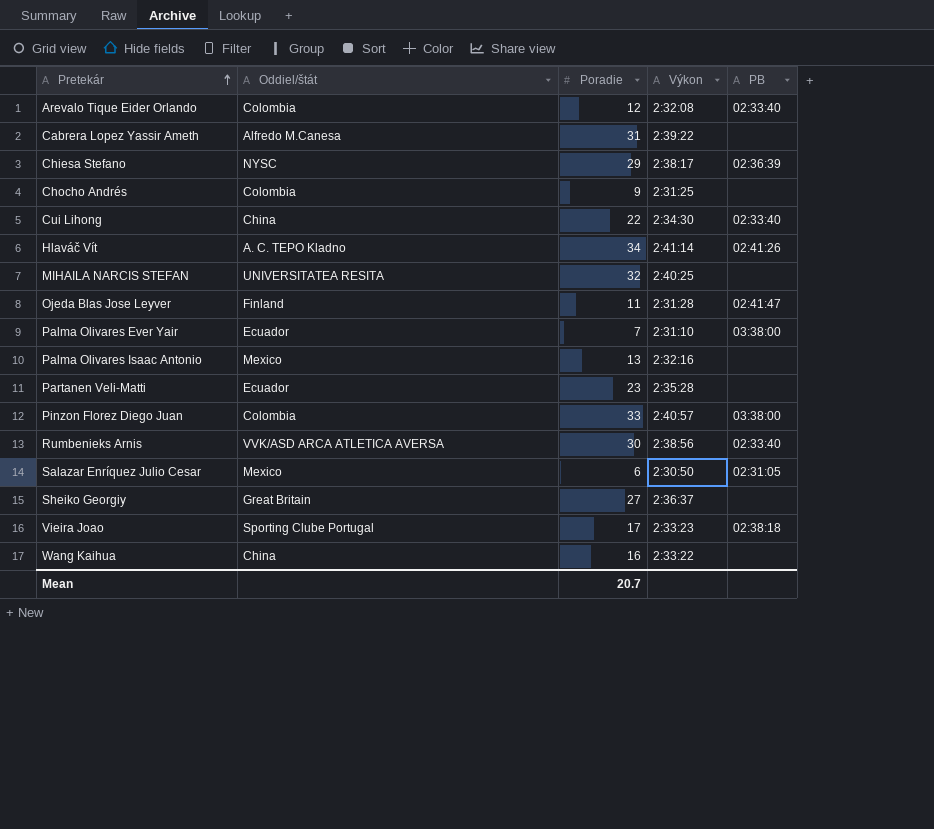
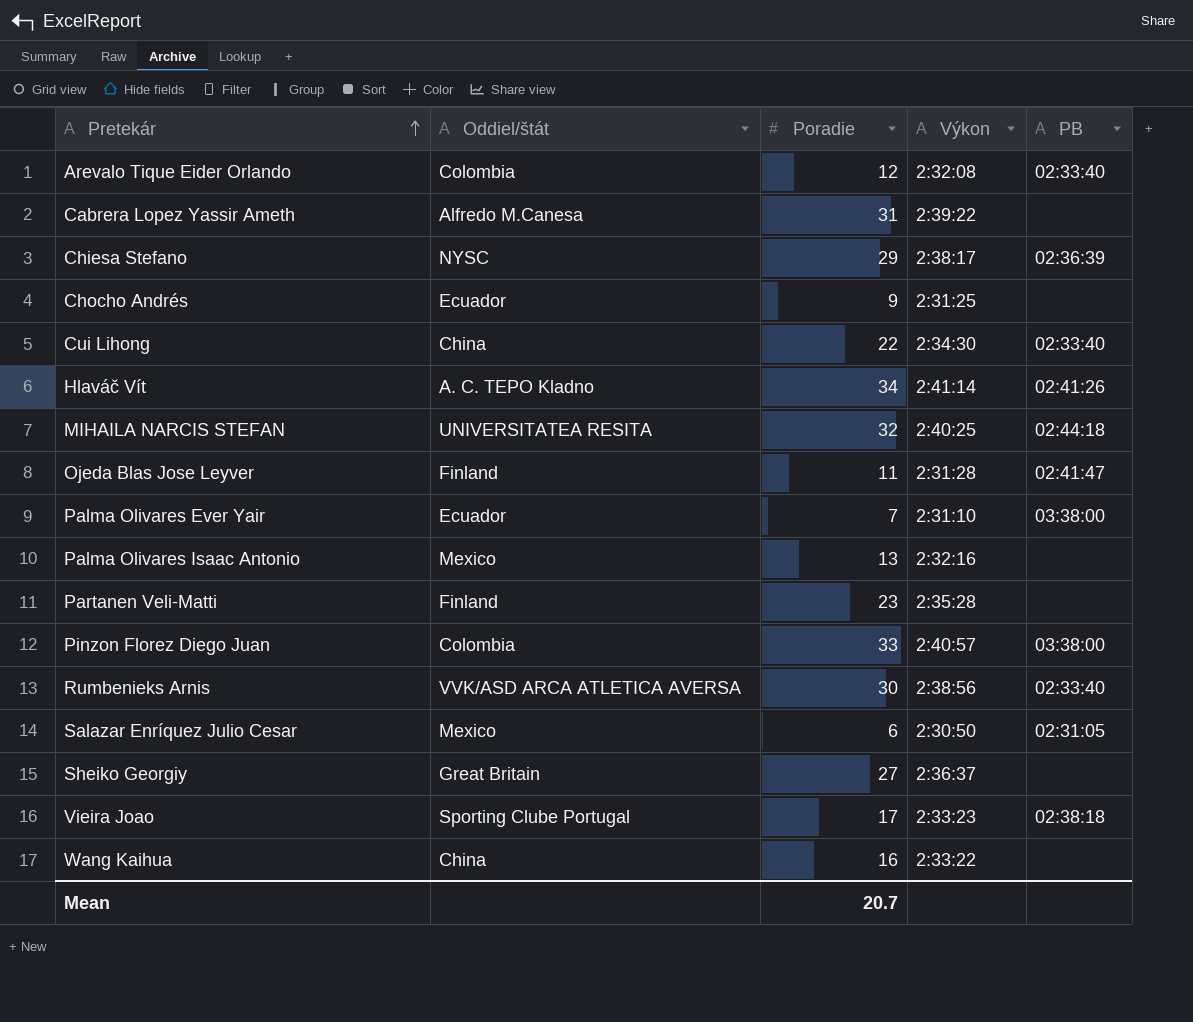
Chocho Andrés | Oddiel/štát: Colombia -> Ecuador
MIHAILA NARCIS STEFAN | PB: none -> 02:44:18
Partanen Veli-Matti | Oddiel/štát: Ecuador -> Finland

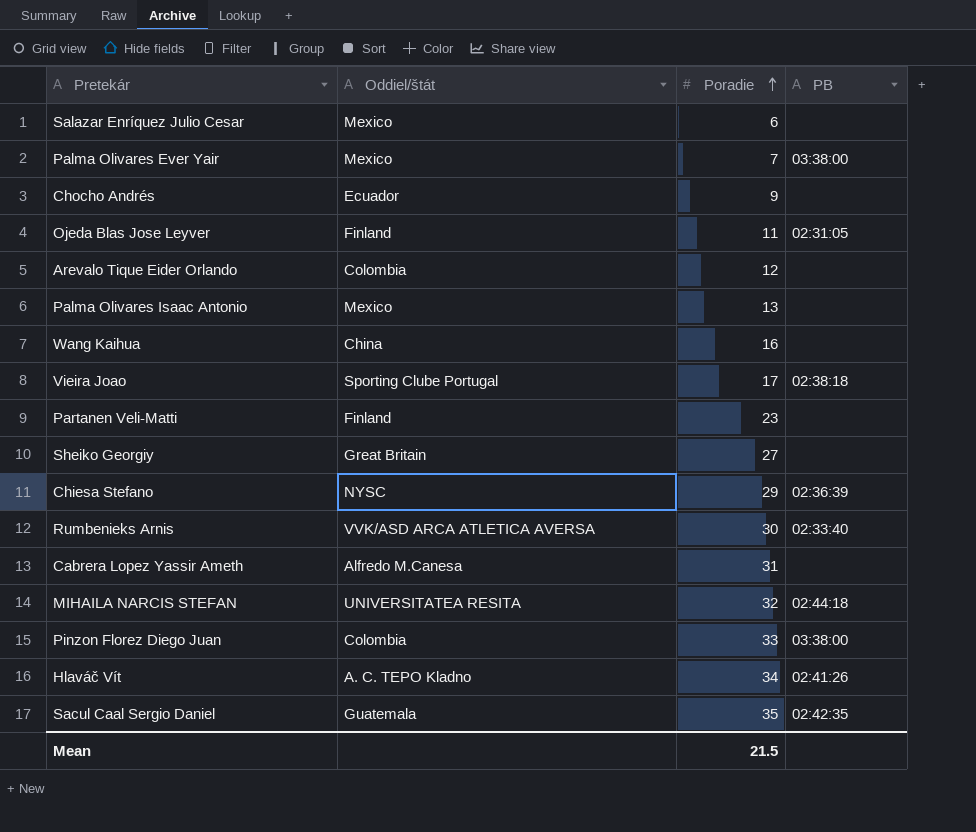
row order: Pretekár ascending -> Poradie ascending
column Výkon | position: 4 -> none
row Cui Lihong: China | 22 | 2:34:30 | 02:33:40 -> none
Salazar Enríquez Julio Cesar | PB: 02:31:05 -> none
Palma Olivares Ever Yair | Oddiel/štát: Ecuador -> Mexico
Ojeda Blas Jose Leyver | PB: 02:41:47 -> 02:31:05
Arevalo Tique Eider Orlando | PB: 02:33:40 -> none
row Sacul Caal Sergio Daniel: none -> Guatemala | 35 | 02:42:35
Mean | Poradie: 20.7 -> 21.5

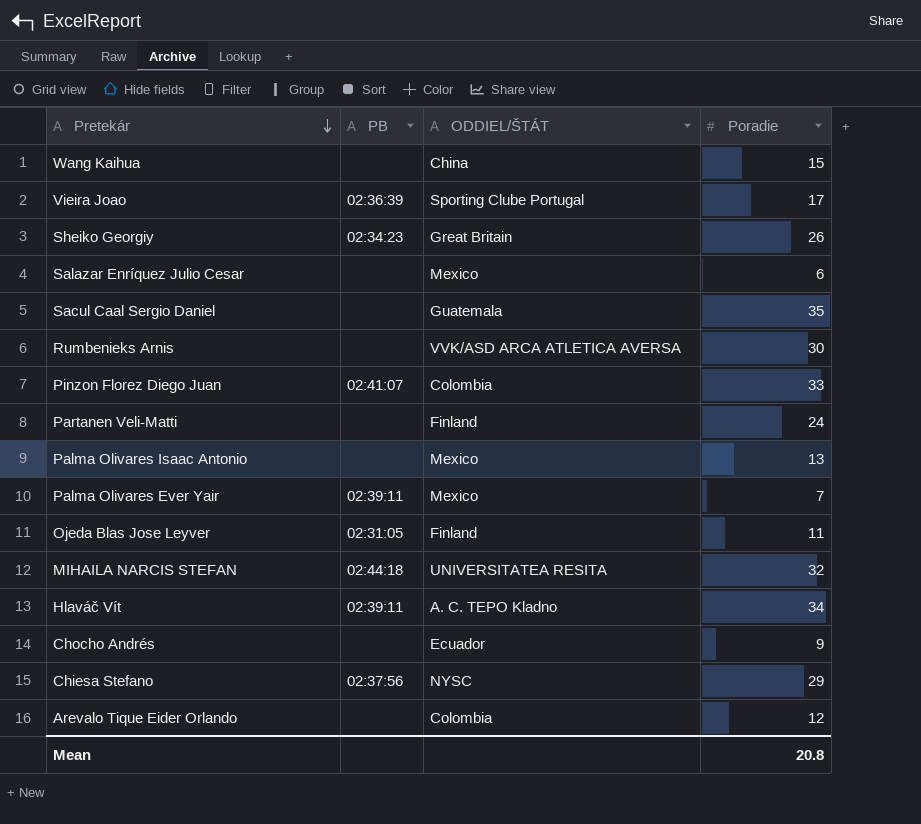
row order: Poradie ascending -> Pretekár descending
column PB | position: 4 -> 2
column name: Oddiel/štát -> ODDIEL/ŠTÁT
row Cabrera Lopez Yassir Ameth: Alfredo M.Canesa | 31 | none -> none
Wang Kaihua | Poradie: 16 -> 15
Vieira Joao | PB: 02:38:18 -> 02:36:39
Sheiko Georgiy | PB: none -> 02:34:23
Sheiko Georgiy | Poradie: 27 -> 26
Sacul Caal Sergio Daniel | PB: 02:42:35 -> none
Rumbenieks Arnis | PB: 02:33:40 -> none
Pinzon Florez Diego Juan | PB: 03:38:00 -> 02:41:07
Partanen Veli-Matti | Poradie: 23 -> 24
Palma Olivares Ever Yair | PB: 03:38:00 -> 02:39:11
Hlaváč Vít | PB: 02:41:26 -> 02:39:11
Chiesa Stefano | PB: 02:36:39 -> 02:37:56
Mean | Poradie: 21.5 -> 20.8

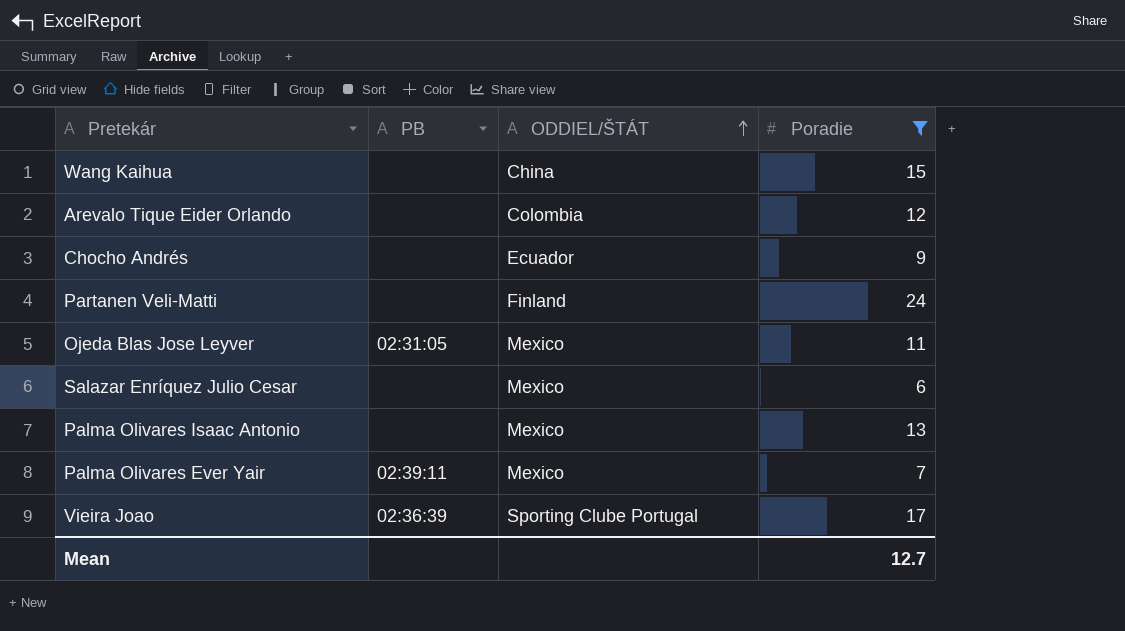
filter: none -> Poradie <= 24
row order: Pretekár descending -> ODDIEL/ŠTÁT ascending
Ojeda Blas Jose Leyver | ODDIEL/ŠTÁT: Finland -> Mexico
Mean | Poradie: 20.8 -> 12.7

